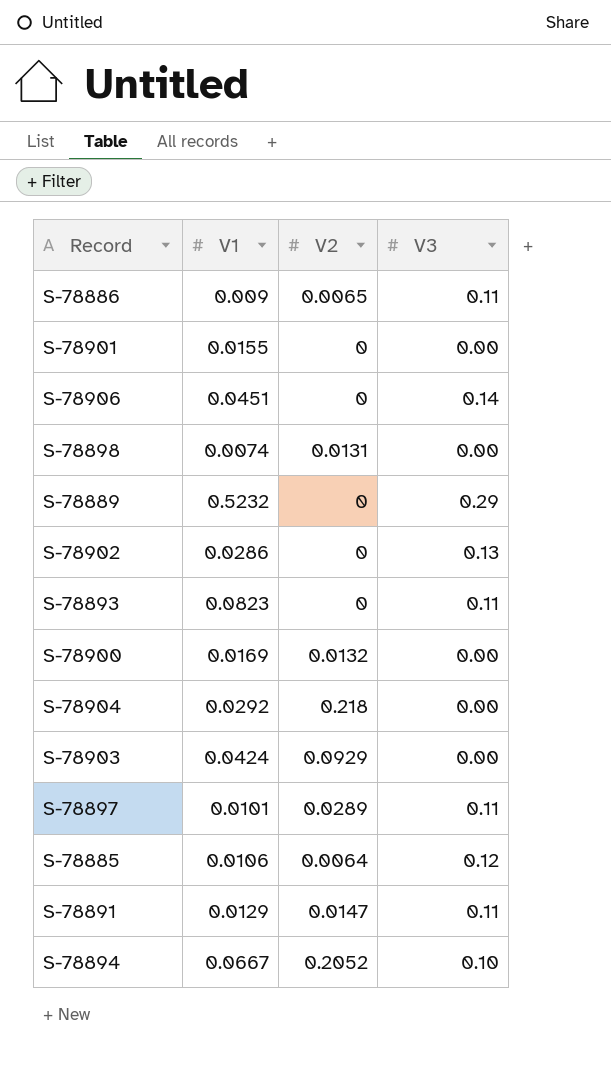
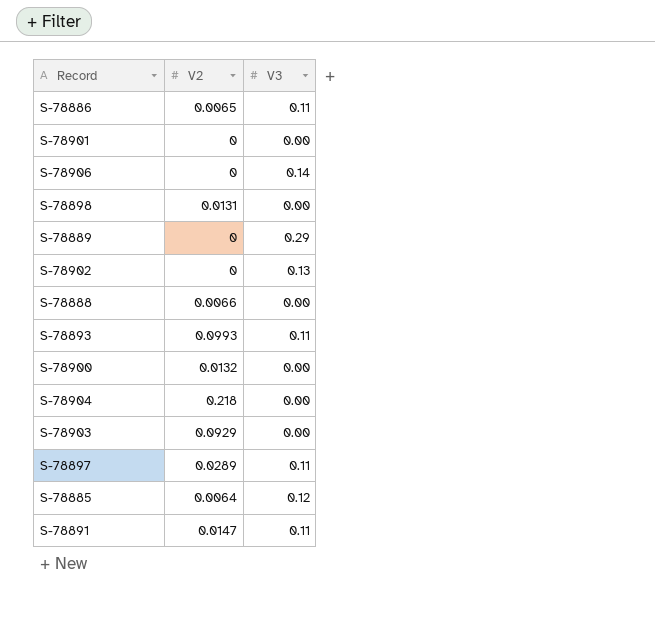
column V1 | position: 2 -> none
row S-78894: 0.0667 | 0.2052 | 0.10 -> none
row S-78888: none -> 0.0066 | 0.00
S-78893 | V2: 0 -> 0.0993

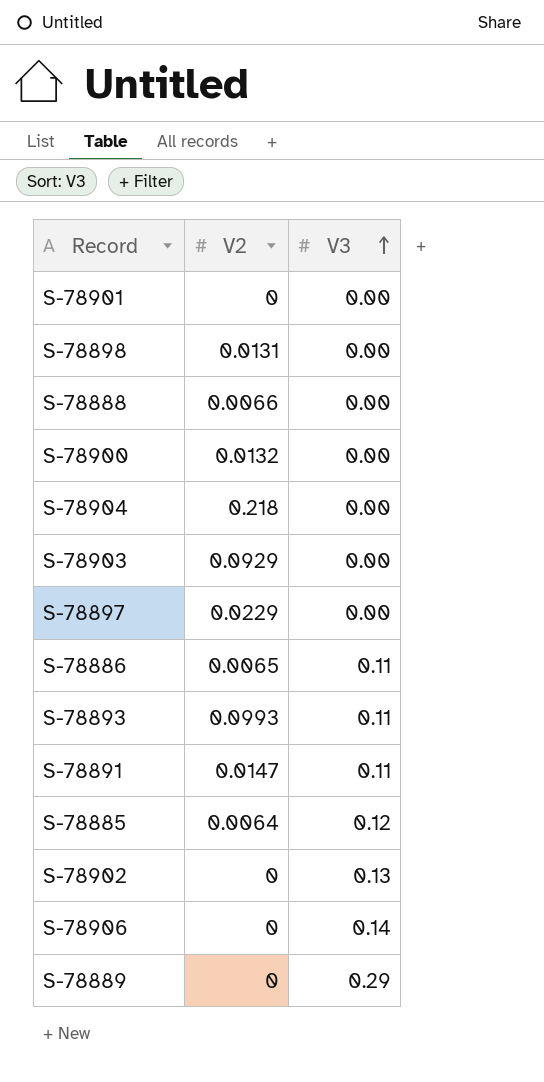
row order: none -> V3 ascending
S-78897 | V2: 0.0289 -> 0.0229
S-78897 | V3: 0.11 -> 0.00

